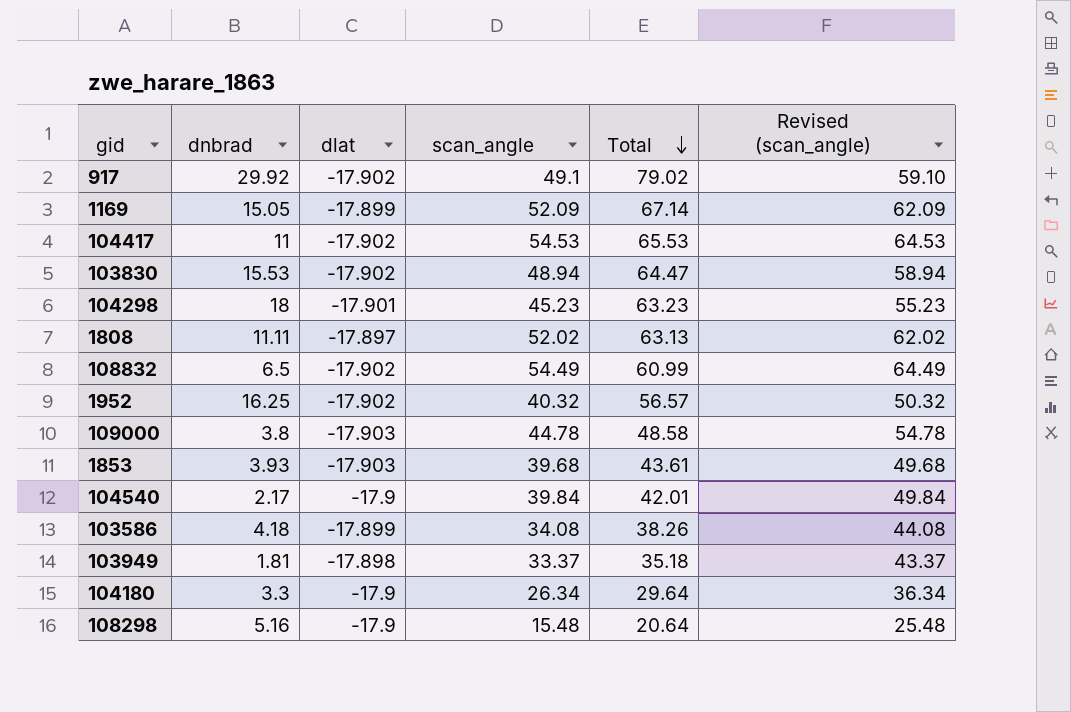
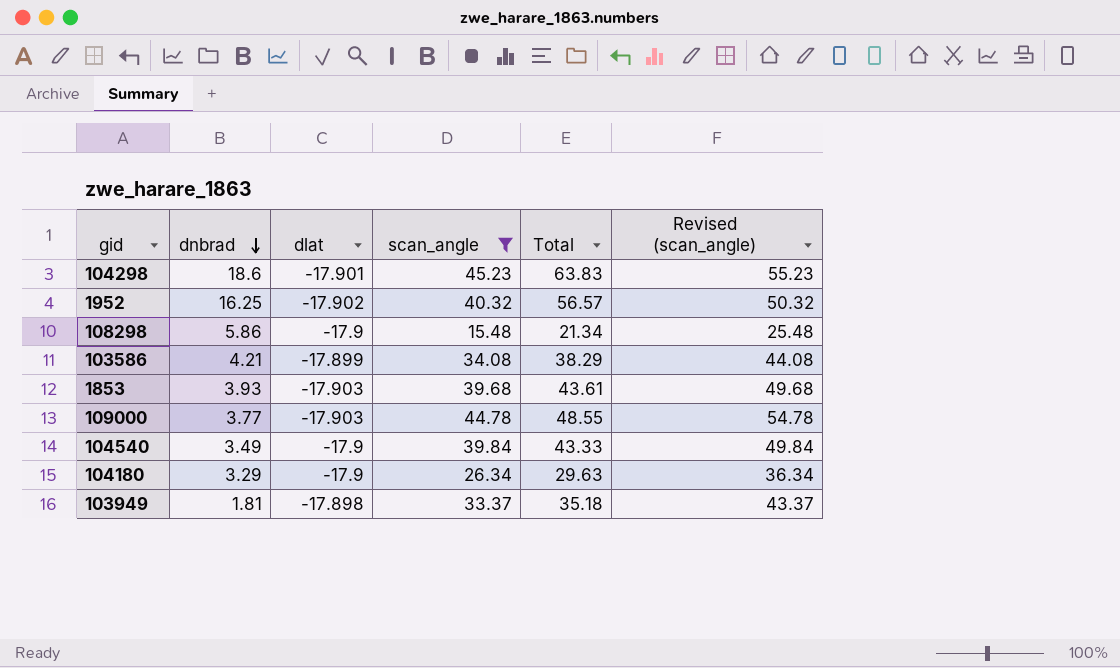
filter: none -> scan_angle <= 45.23
row order: Total descending -> dnbrad descending
104298 | dnbrad: 18 -> 18.6
104298 | Total: 63.23 -> 63.83
108298 | dnbrad: 5.16 -> 5.86
108298 | Total: 20.64 -> 21.34
103586 | dnbrad: 4.18 -> 4.21
103586 | Total: 38.26 -> 38.29
109000 | dnbrad: 3.8 -> 3.77
109000 | Total: 48.58 -> 48.55
104540 | dnbrad: 2.17 -> 3.49
104540 | Total: 42.01 -> 43.33
104180 | dnbrad: 3.3 -> 3.29
104180 | Total: 29.64 -> 29.63

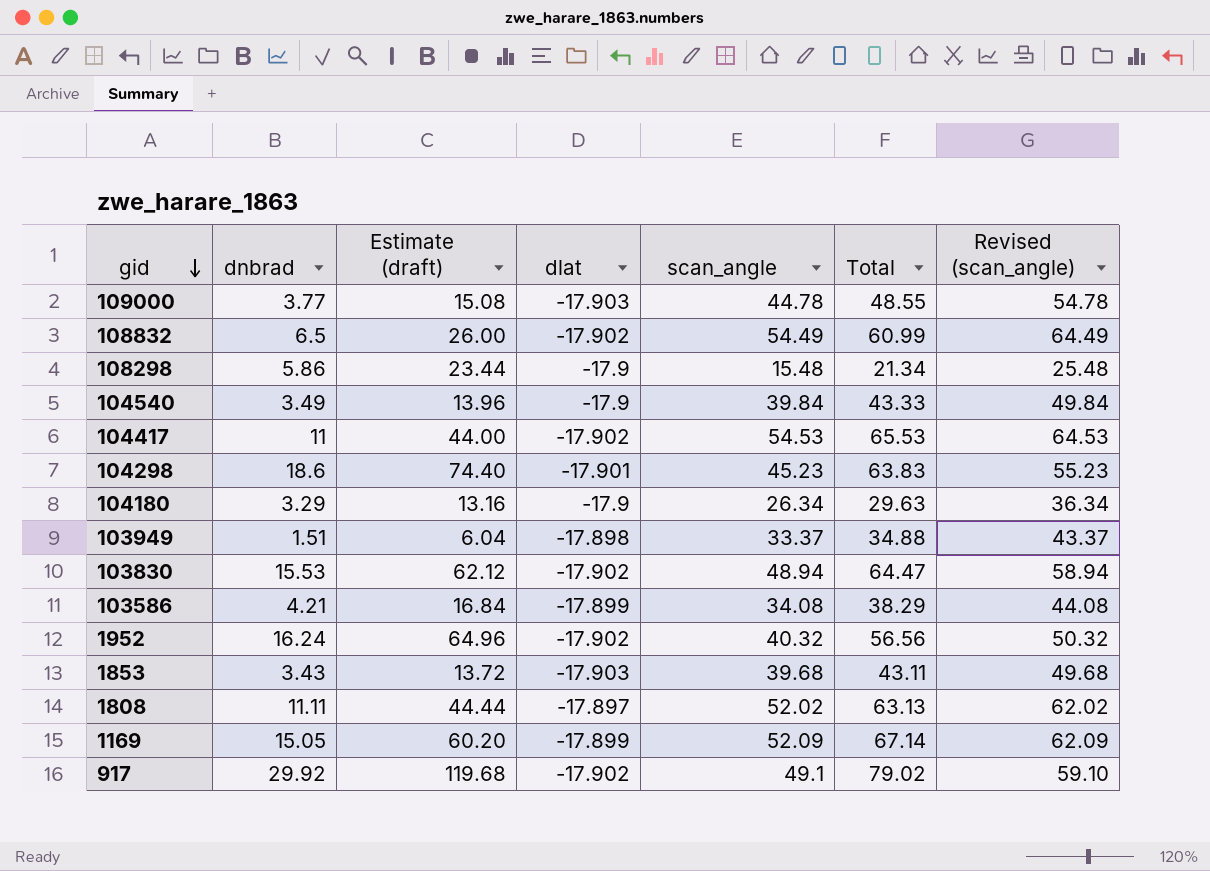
filter: scan_angle <= 45.23 -> none
row order: dnbrad descending -> gid descending
column Estimate (draft) | formula: none -> [dnbrad] * 4
103949 | dnbrad: 1.81 -> 1.51
103949 | Total: 35.18 -> 34.88
1952 | dnbrad: 16.25 -> 16.24
1952 | Total: 56.57 -> 56.56
1853 | dnbrad: 3.93 -> 3.43
1853 | Total: 43.61 -> 43.11

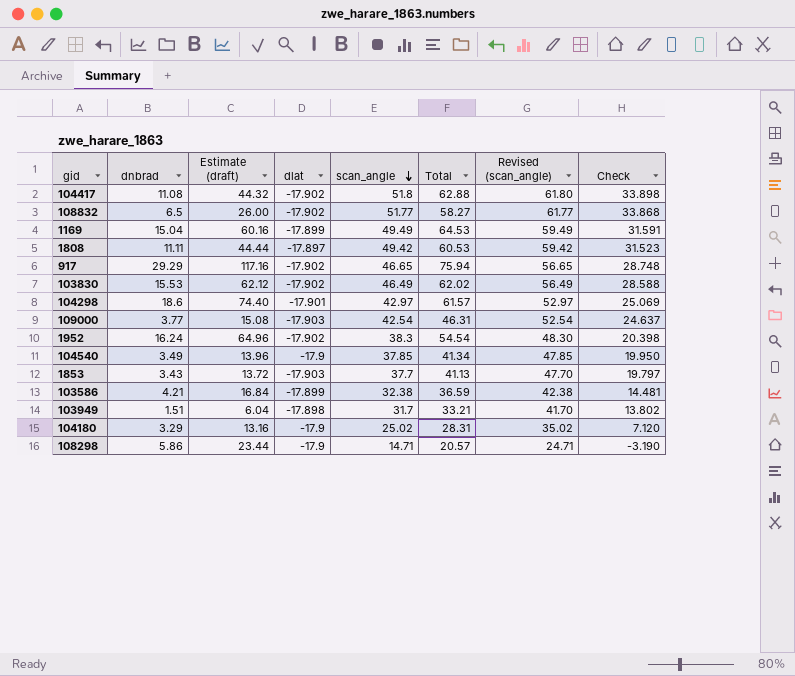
row order: gid descending -> scan_angle descending
column Check | formula: none -> [dlat] + [scan_angle]
104417 | dnbrad: 11 -> 11.08
104417 | Estimate (draft): 44.00 -> 44.32
104417 | scan_angle: 54.53 -> 51.8
104417 | Total: 65.53 -> 62.88
104417 | Revised (scan_angle): 64.53 -> 61.80
108832 | scan_angle: 54.49 -> 51.77
108832 | Total: 60.99 -> 58.27
108832 | Revised (scan_angle): 64.49 -> 61.77
1169 | dnbrad: 15.05 -> 15.04
1169 | Estimate (draft): 60.20 -> 60.16
1169 | scan_angle: 52.09 -> 49.49
1169 | Total: 67.14 -> 64.53
1169 | Revised (scan_angle): 62.09 -> 59.49
1808 | scan_angle: 52.02 -> 49.42
1808 | Total: 63.13 -> 60.53
1808 | Revised (scan_angle): 62.02 -> 59.42
917 | dnbrad: 29.92 -> 29.29
917 | Estimate (draft): 119.68 -> 117.16
917 | scan_angle: 49.1 -> 46.65
917 | Total: 79.02 -> 75.94
917 | Revised (scan_angle): 59.10 -> 56.65
103830 | scan_angle: 48.94 -> 46.49
103830 | Total: 64.47 -> 62.02
103830 | Revised (scan_angle): 58.94 -> 56.49
104298 | scan_angle: 45.23 -> 42.97
104298 | Total: 63.83 -> 61.57
104298 | Revised (scan_angle): 55.23 -> 52.97
109000 | scan_angle: 44.78 -> 42.54
109000 | Total: 48.55 -> 46.31
109000 | Revised (scan_angle): 54.78 -> 52.54
1952 | scan_angle: 40.32 -> 38.3
1952 | Total: 56.56 -> 54.54
1952 | Revised (scan_angle): 50.32 -> 48.30
104540 | scan_angle: 39.84 -> 37.85
104540 | Total: 43.33 -> 41.34
104540 | Revised (scan_angle): 49.84 -> 47.85
1853 | scan_angle: 39.68 -> 37.7
1853 | Total: 43.11 -> 41.13
1853 | Revised (scan_angle): 49.68 -> 47.70
103586 | scan_angle: 34.08 -> 32.38
103586 | Total: 38.29 -> 36.59
103586 | Revised (scan_angle): 44.08 -> 42.38
103949 | scan_angle: 33.37 -> 31.7
103949 | Total: 34.88 -> 33.21
103949 | Revised (scan_angle): 43.37 -> 41.70
104180 | scan_angle: 26.34 -> 25.02
104180 | Total: 29.63 -> 28.31
104180 | Revised (scan_angle): 36.34 -> 35.02
108298 | scan_angle: 15.48 -> 14.71
108298 | Total: 21.34 -> 20.57
108298 | Revised (scan_angle): 25.48 -> 24.71

